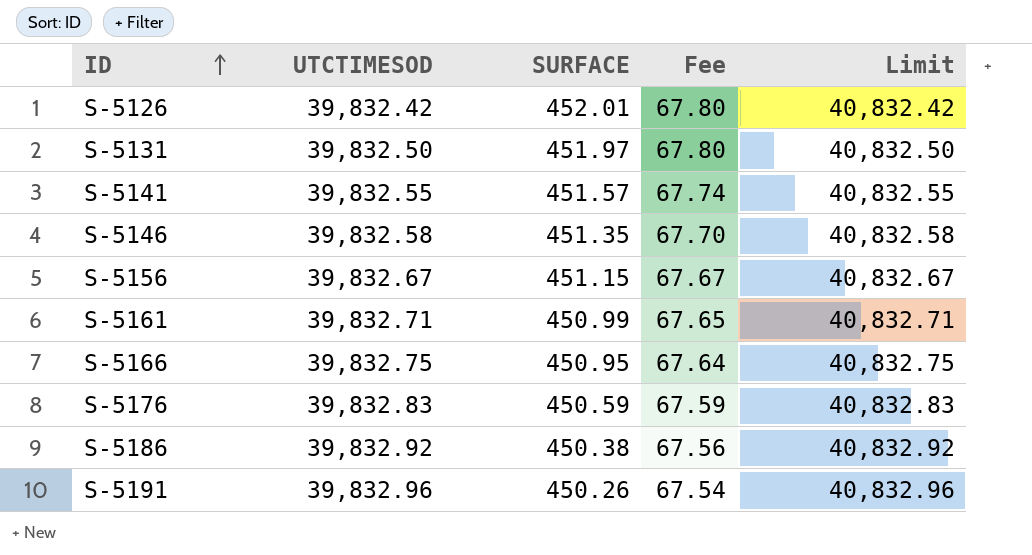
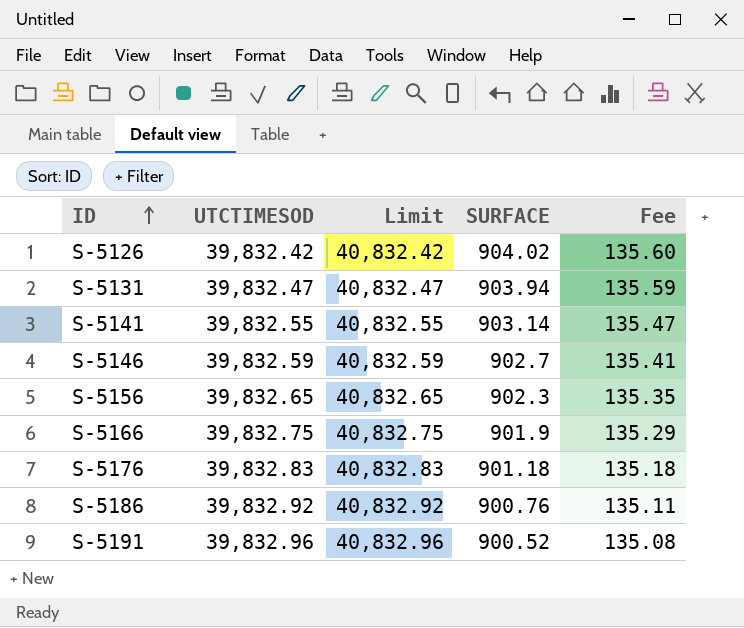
column Limit | position: 5 -> 3
row S-5161: 39,832.71 | 450.99 | 67.65 | 40,832.71 -> none
S-5126 | SURFACE: 452.01 -> 904.02
S-5126 | Fee: 67.80 -> 135.60
S-5131 | UTCTIMESOD: 39,832.50 -> 39,832.47
S-5131 | Limit: 40,832.50 -> 40,832.47
S-5131 | SURFACE: 451.97 -> 903.94
S-5131 | Fee: 67.80 -> 135.59
S-5141 | SURFACE: 451.57 -> 903.14
S-5141 | Fee: 67.74 -> 135.47
S-5146 | UTCTIMESOD: 39,832.58 -> 39,832.59
S-5146 | Limit: 40,832.58 -> 40,832.59
S-5146 | SURFACE: 451.35 -> 902.7
S-5146 | Fee: 67.70 -> 135.41
S-5156 | UTCTIMESOD: 39,832.67 -> 39,832.65
S-5156 | Limit: 40,832.67 -> 40,832.65
S-5156 | SURFACE: 451.15 -> 902.3
S-5156 | Fee: 67.67 -> 135.35
S-5166 | SURFACE: 450.95 -> 901.9
S-5166 | Fee: 67.64 -> 135.29
S-5176 | SURFACE: 450.59 -> 901.18
S-5176 | Fee: 67.59 -> 135.18
S-5186 | SURFACE: 450.38 -> 900.76
S-5186 | Fee: 67.56 -> 135.11
S-5191 | SURFACE: 450.26 -> 900.52
S-5191 | Fee: 67.54 -> 135.08

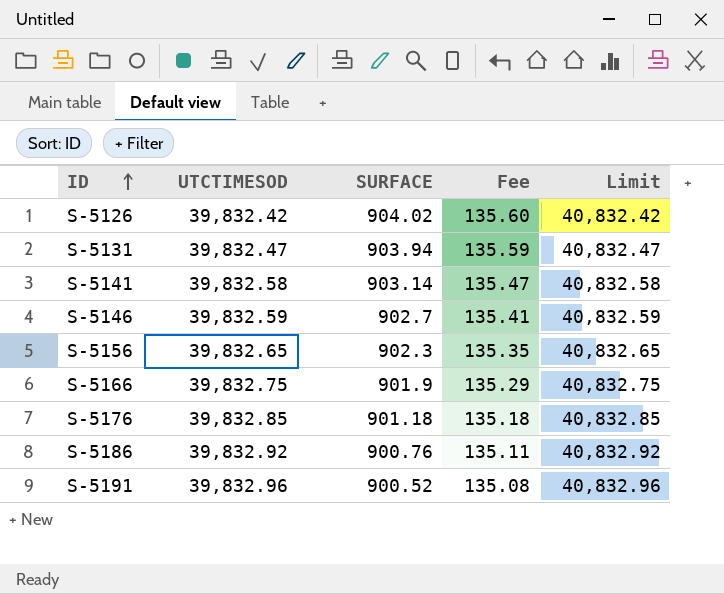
column Limit | position: 3 -> 5
S-5141 | UTCTIMESOD: 39,832.55 -> 39,832.58
S-5141 | Limit: 40,832.55 -> 40,832.58
S-5176 | UTCTIMESOD: 39,832.83 -> 39,832.85
S-5176 | Limit: 40,832.83 -> 40,832.85

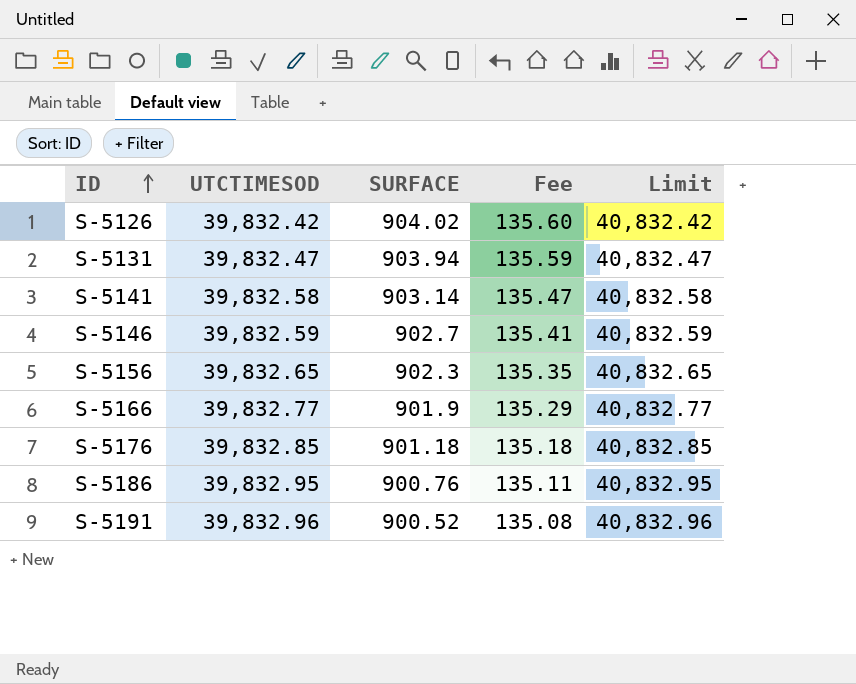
S-5166 | UTCTIMESOD: 39,832.75 -> 39,832.77
S-5166 | Limit: 40,832.75 -> 40,832.77
S-5186 | UTCTIMESOD: 39,832.92 -> 39,832.95
S-5186 | Limit: 40,832.92 -> 40,832.95

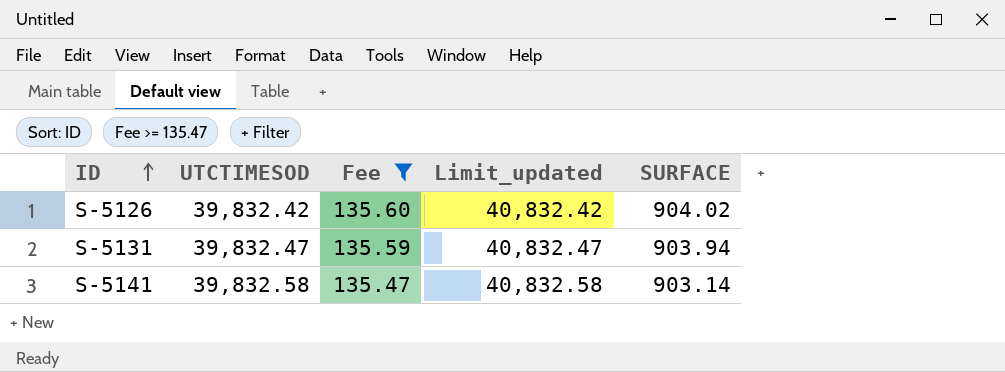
filter: none -> Fee >= 135.47
column name: Limit -> Limit_updated
column SURFACE | position: 3 -> 5

